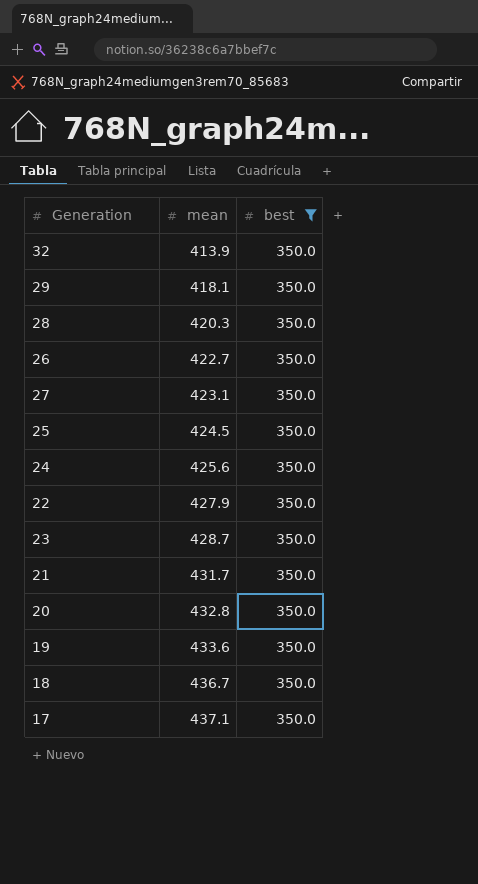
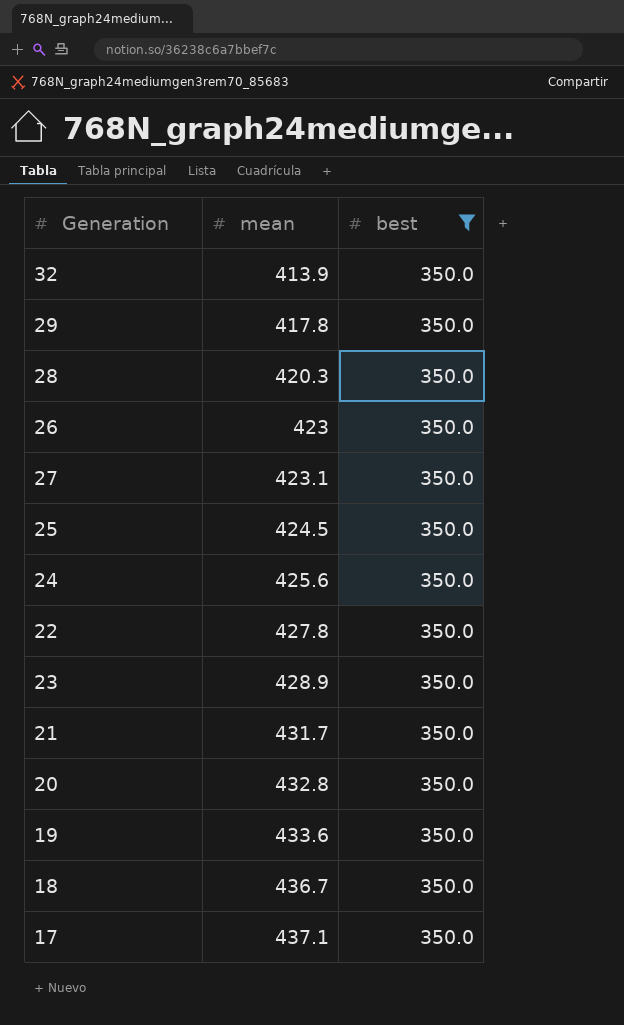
29 | mean: 418.1 -> 417.8
26 | mean: 422.7 -> 423
22 | mean: 427.9 -> 427.8
23 | mean: 428.7 -> 428.9

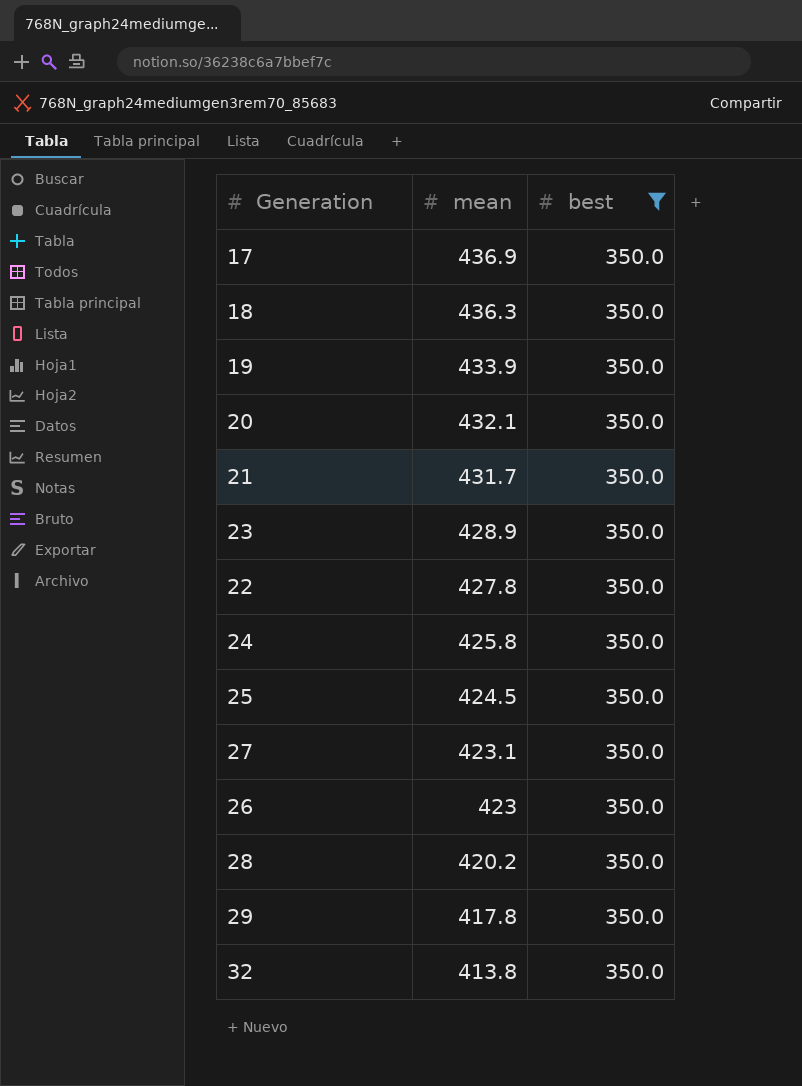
row order: mean ascending -> mean descending
17 | mean: 437.1 -> 436.9
18 | mean: 436.7 -> 436.3
19 | mean: 433.6 -> 433.9
20 | mean: 432.8 -> 432.1
24 | mean: 425.6 -> 425.8
28 | mean: 420.3 -> 420.2
32 | mean: 413.9 -> 413.8

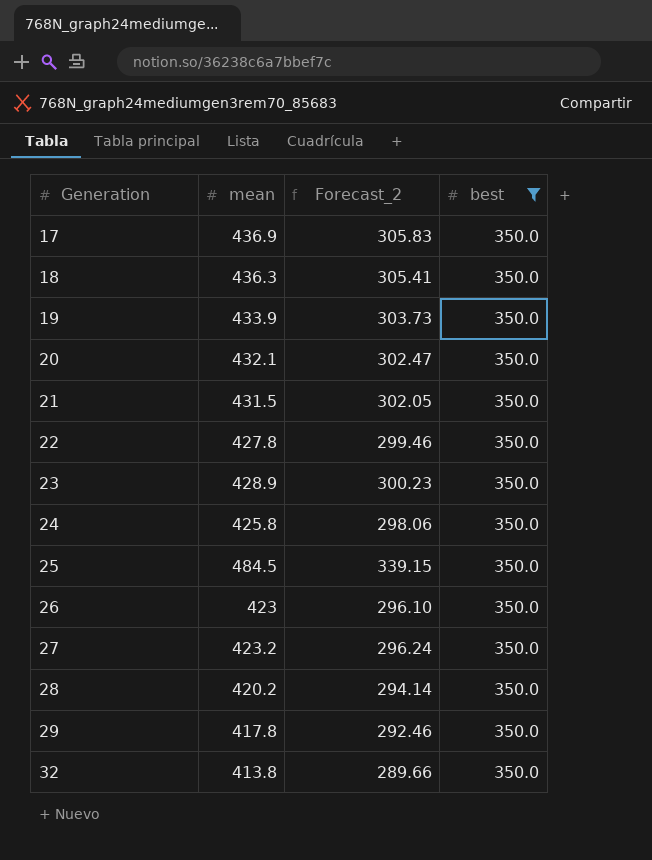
row order: mean descending -> Generation ascending
column Forecast_2 | formula: none -> [mean] * 0.7
21 | mean: 431.7 -> 431.5
25 | mean: 424.5 -> 484.5
27 | mean: 423.1 -> 423.2

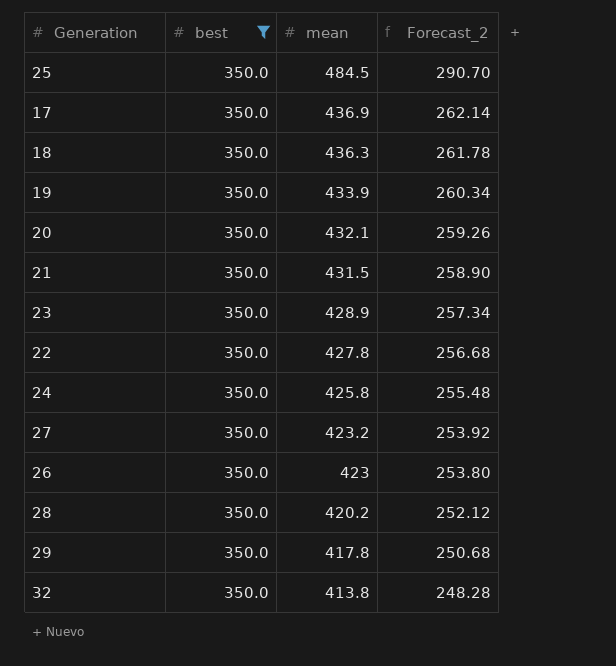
row order: Generation ascending -> mean descending
column best | position: 4 -> 2
column Forecast_2 | formula: [mean] * 0.7 -> [mean] * 0.6

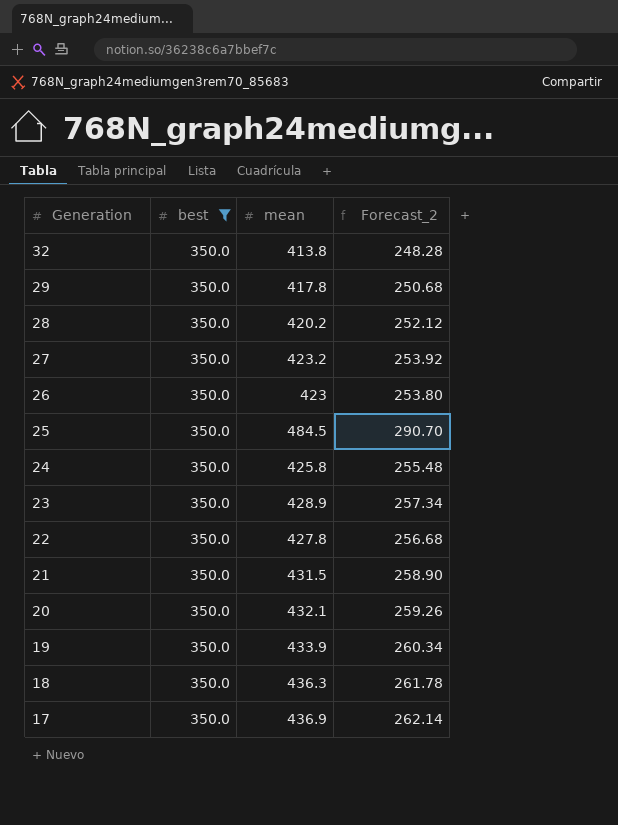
row order: mean descending -> Generation descending

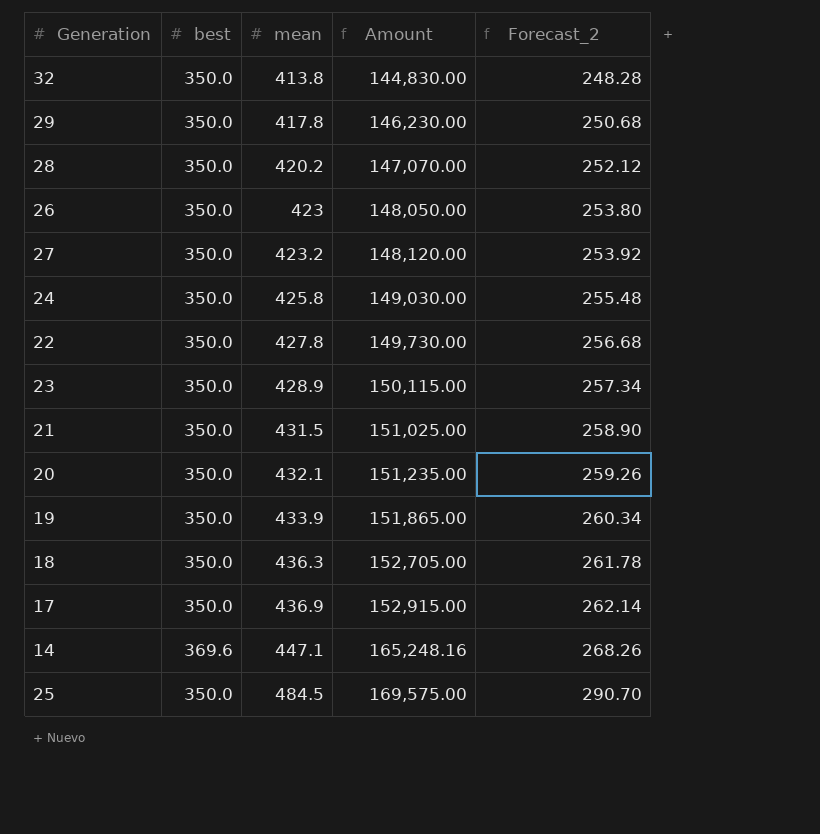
filter: best = 350.0 -> none
row order: Generation descending -> mean ascending
column Amount | formula: none -> [best] * [mean]

